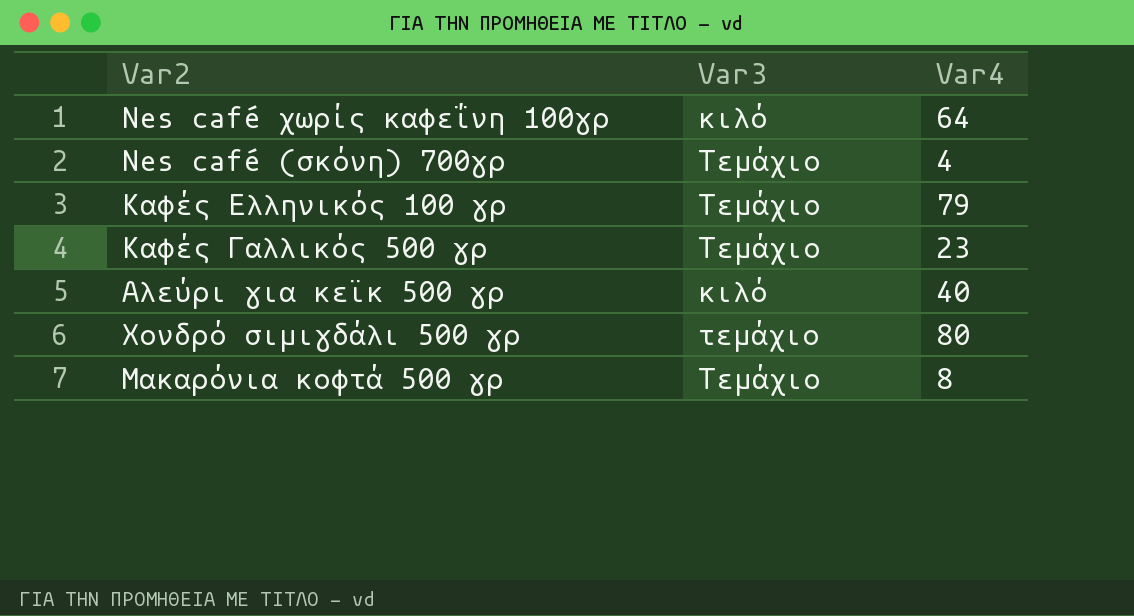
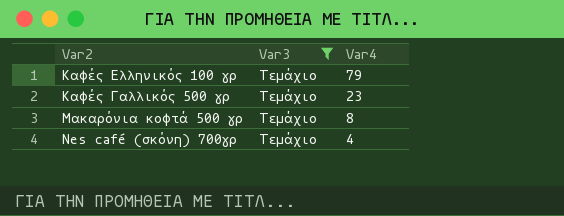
filter: none -> Var3 = Τεμάχιο
row order: none -> Var4 descending

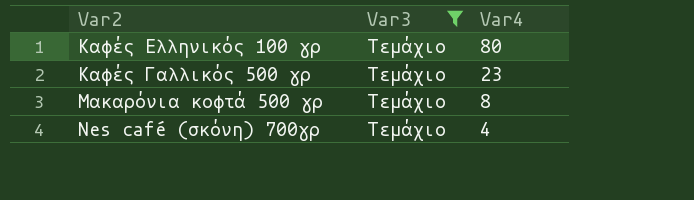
Καφές Ελληνικός 100 γρ | Var4: 79 -> 80

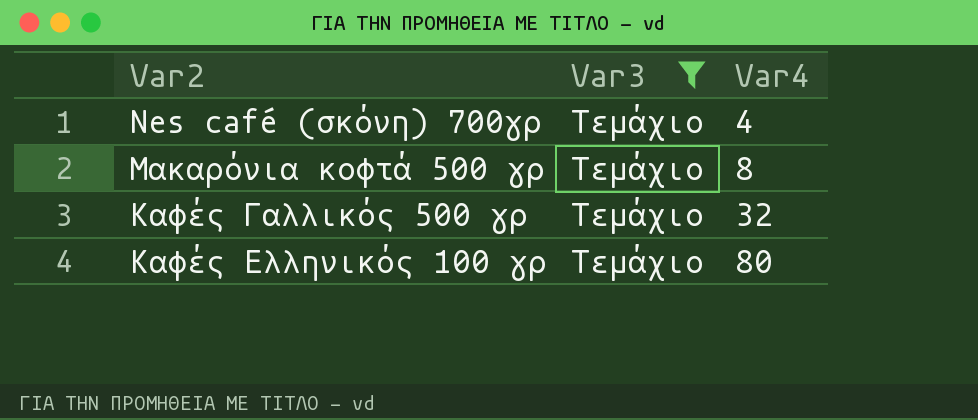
row order: Var4 descending -> Var4 ascending
Καφές Γαλλικός 500 γρ | Var4: 23 -> 32

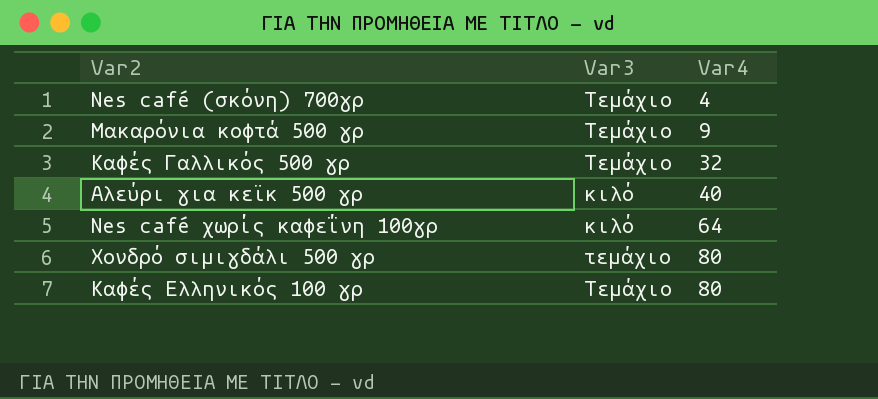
filter: Var3 = Τεμάχιο -> none
Μακαρόνια κοφτά 500 γρ | Var4: 8 -> 9

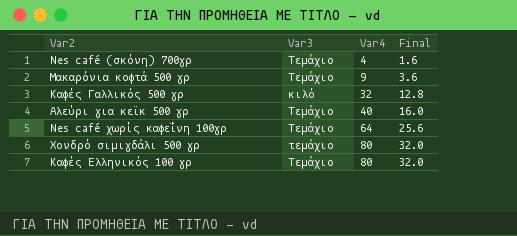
column Final | formula: none -> [Var4] * 0.4
Καφές Γαλλικός 500 γρ | Var3: Τεμάχιο -> κιλό
Αλεύρι για κεϊκ 500 γρ | Var3: κιλό -> Τεμάχιο
Nes café χωρίς καφεΐνη 100γρ | Var3: κιλό -> Τεμάχιο

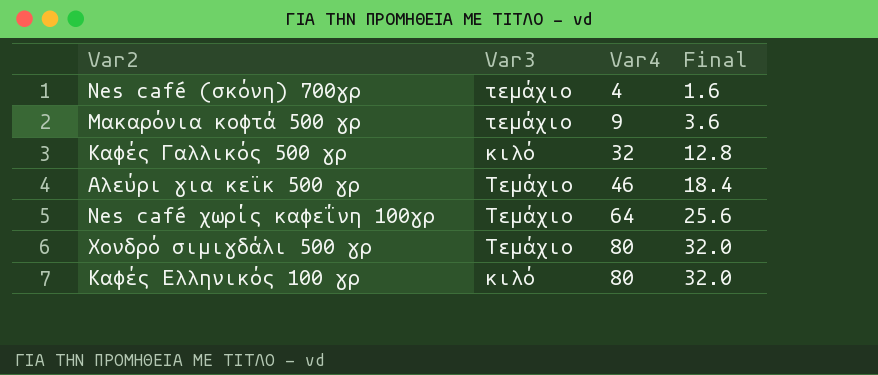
Nes café (σκόνη) 700γρ | Var3: Τεμάχιο -> τεμάχιο
Μακαρόνια κοφτά 500 γρ | Var3: Τεμάχιο -> τεμάχιο
Αλεύρι για κεϊκ 500 γρ | Var4: 40 -> 46
Αλεύρι για κεϊκ 500 γρ | Final: 16.0 -> 18.4
Χονδρό σιμιγδάλι 500 γρ | Var3: τεμάχιο -> Τεμάχιο
Καφές Ελληνικός 100 γρ | Var3: Τεμάχιο -> κιλό

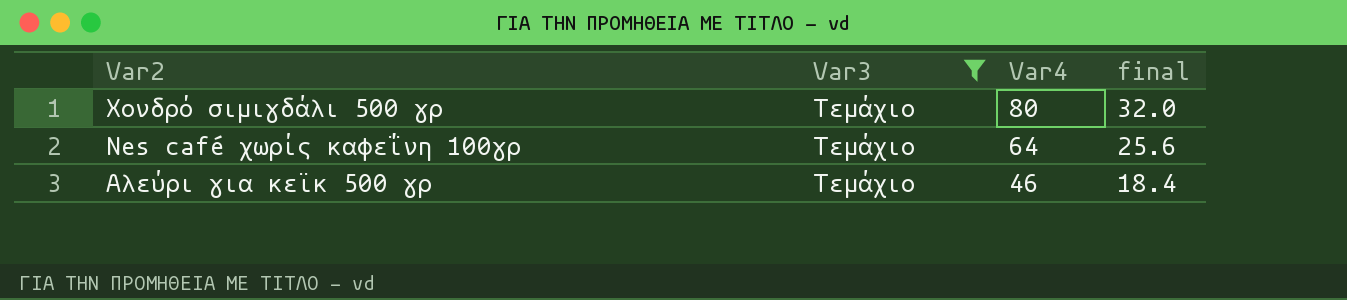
filter: none -> Var3 = Τεμάχιο
row order: Var4 ascending -> Var4 descending
column name: Final -> final

